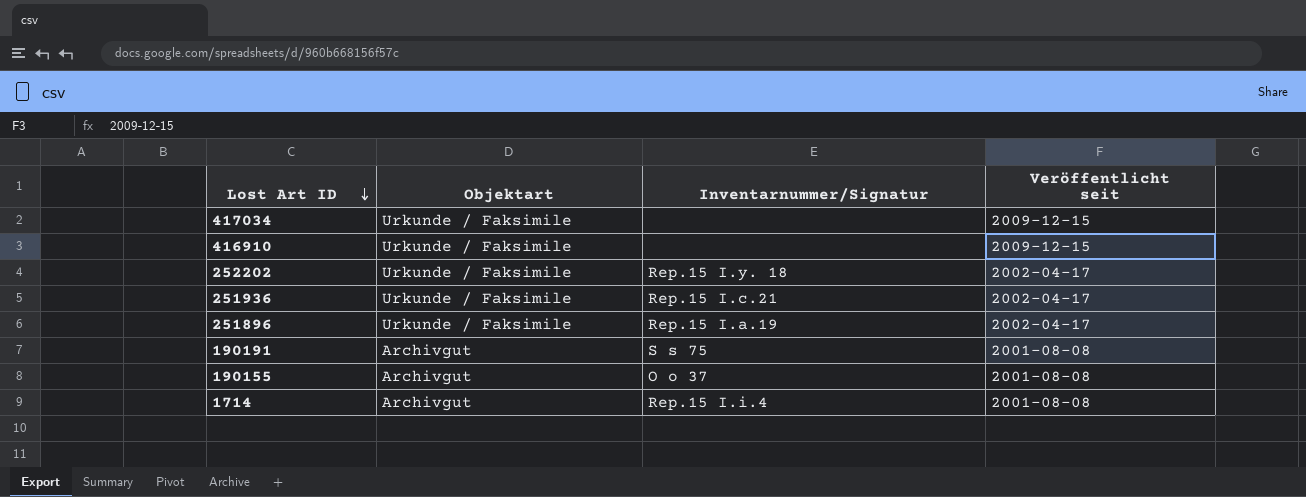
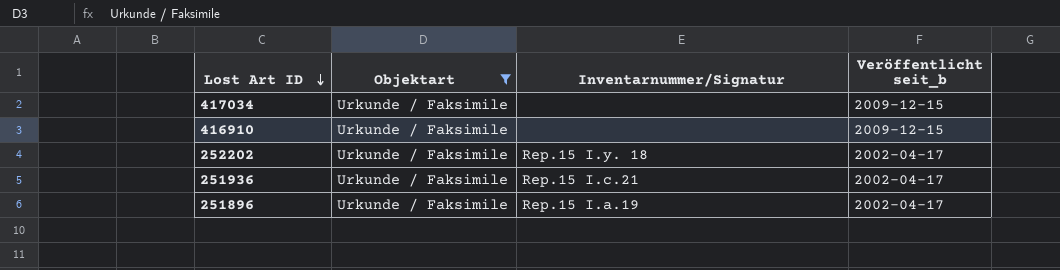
filter: none -> Objektart = Urkunde / Faksimile
column name: Veröffentlicht seit -> Veröffentlicht seit_b

